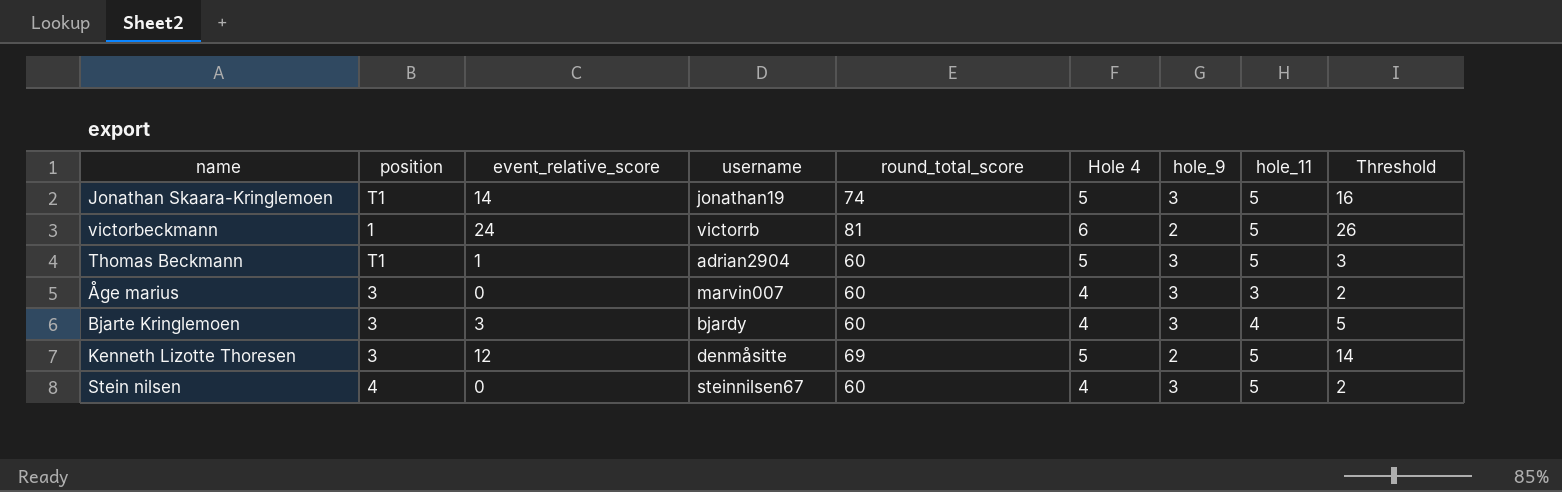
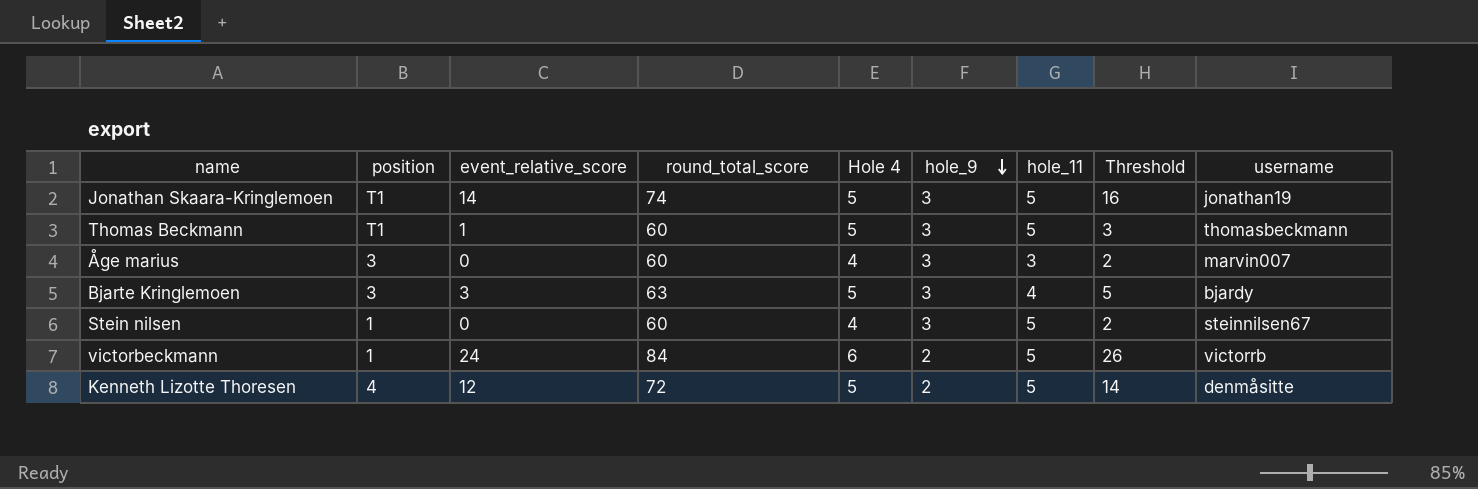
row order: none -> hole_9 descending
column username | position: 4 -> 9
Thomas Beckmann | username: adrian2904 -> thomasbeckmann
Bjarte Kringlemoen | round_total_score: 60 -> 63
Bjarte Kringlemoen | Hole 4: 4 -> 5
Stein nilsen | position: 4 -> 1
victorbeckmann | round_total_score: 81 -> 84
Kenneth Lizotte Thoresen | position: 3 -> 4
Kenneth Lizotte Thoresen | round_total_score: 69 -> 72

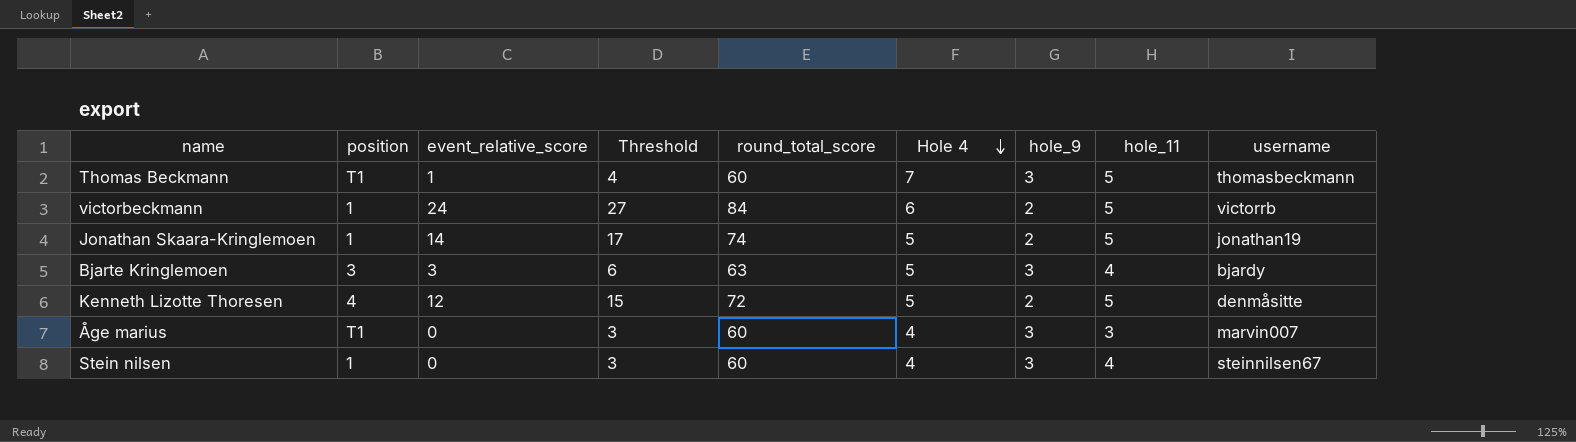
row order: hole_9 descending -> Hole 4 descending
column Threshold | formula: [event_relative_score] + 2 -> [event_relative_score] + 3
column Threshold | position: 8 -> 4
Thomas Beckmann | Hole 4: 5 -> 7
Jonathan Skaara-Kringlemoen | position: T1 -> 1
Jonathan Skaara-Kringlemoen | hole_9: 3 -> 2
Åge marius | position: 3 -> T1
Stein nilsen | hole_11: 5 -> 4

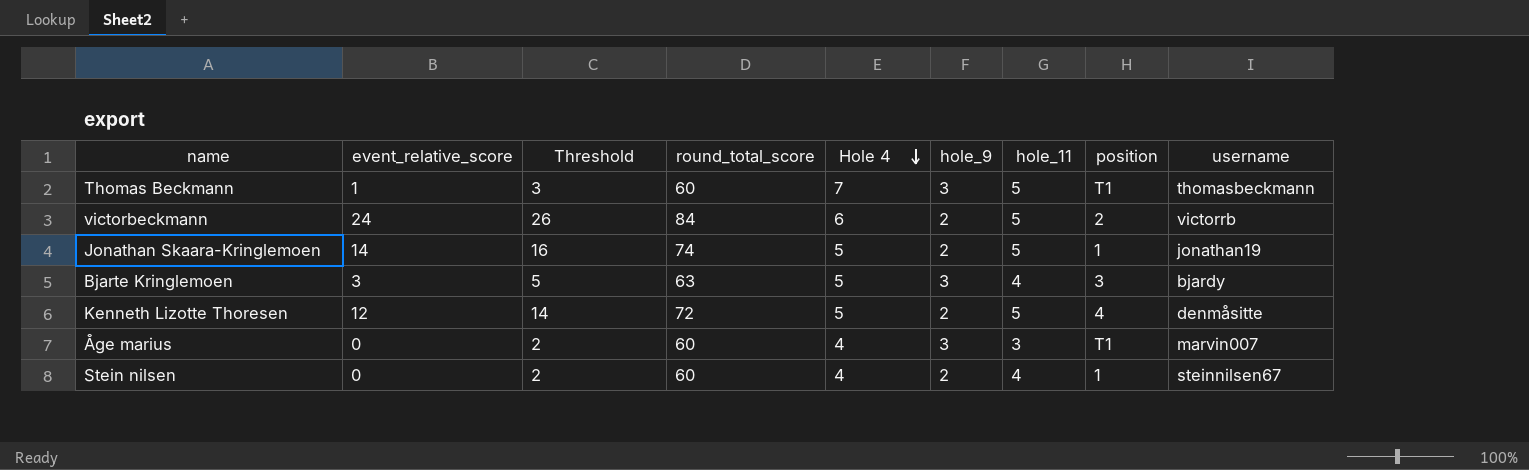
column Threshold | formula: [event_relative_score] + 3 -> [event_relative_score] + 2
column position | position: 2 -> 8
victorbeckmann | position: 1 -> 2
Stein nilsen | hole_9: 3 -> 2

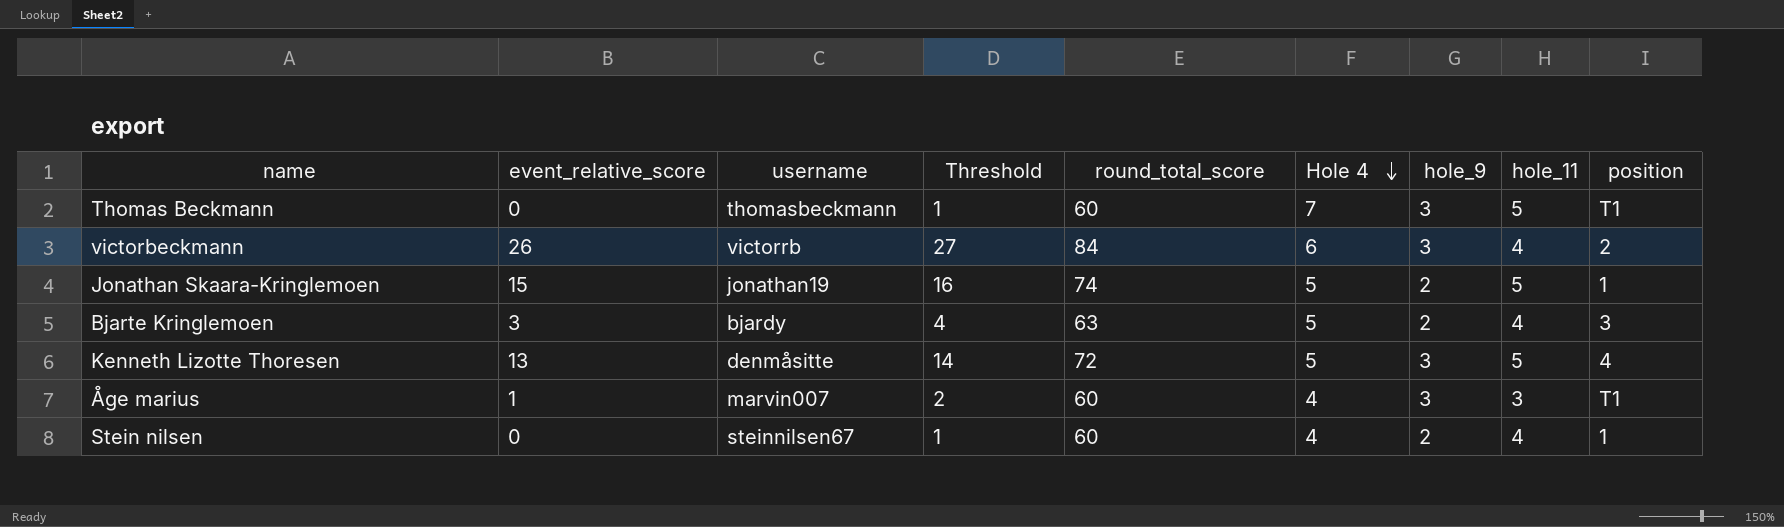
column username | position: 9 -> 3
column Threshold | formula: [event_relative_score] + 2 -> [event_relative_score] + 1
Thomas Beckmann | event_relative_score: 1 -> 0
victorbeckmann | event_relative_score: 24 -> 26
victorbeckmann | hole_9: 2 -> 3
victorbeckmann | hole_11: 5 -> 4
Jonathan Skaara-Kringlemoen | event_relative_score: 14 -> 15
Bjarte Kringlemoen | hole_9: 3 -> 2
Kenneth Lizotte Thoresen | event_relative_score: 12 -> 13
Kenneth Lizotte Thoresen | hole_9: 2 -> 3
Åge marius | event_relative_score: 0 -> 1

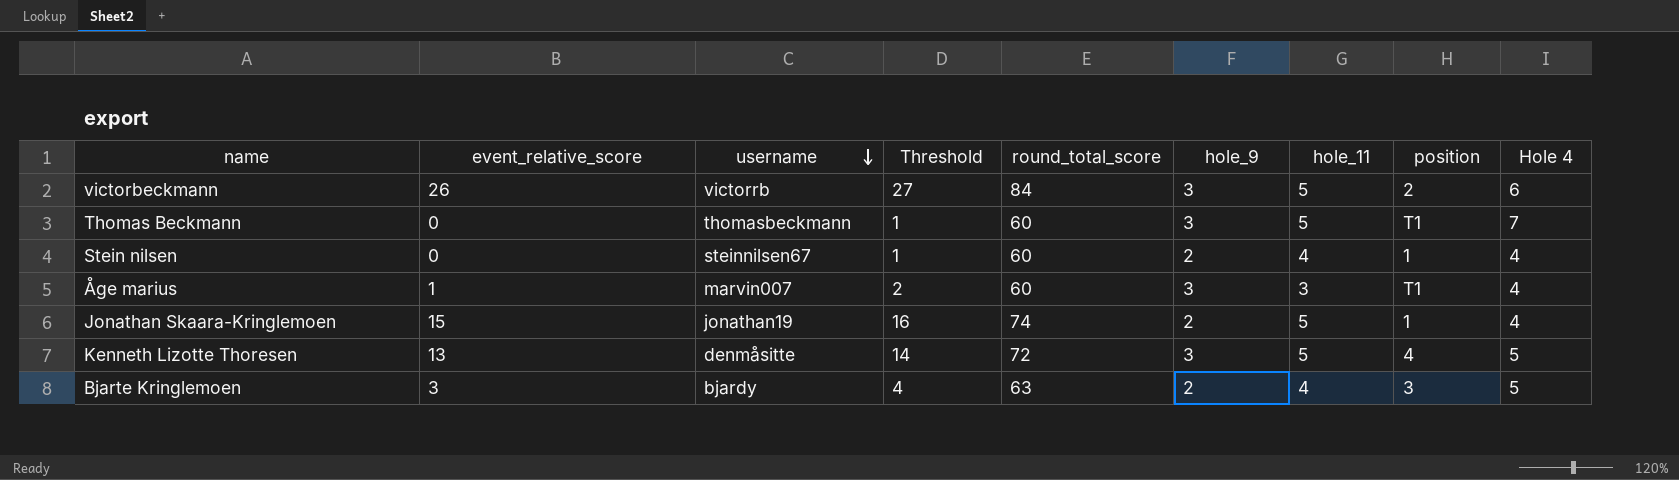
row order: Hole 4 descending -> username descending
column Hole 4 | position: 6 -> 9
victorbeckmann | hole_11: 4 -> 5
Jonathan Skaara-Kringlemoen | Hole 4: 5 -> 4

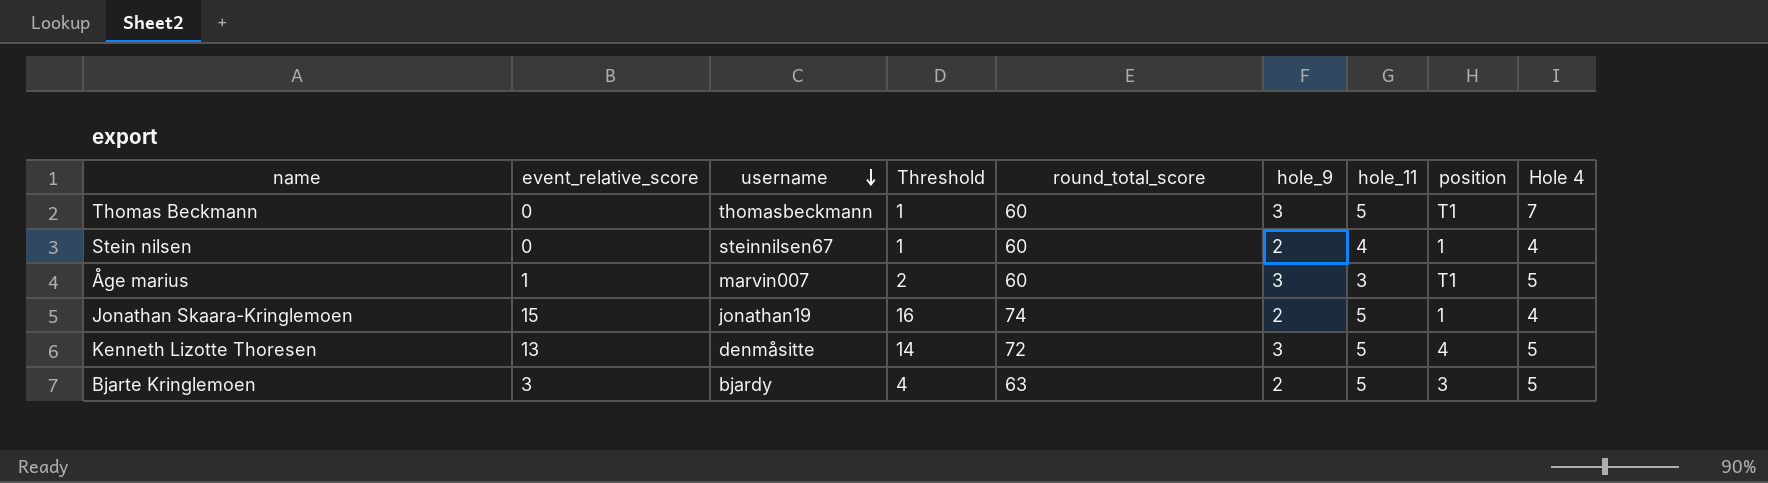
row victorbeckmann: 26 | victorrb | 27 | 84 | 3 | 5 | 2 | 6 -> none
Åge marius | Hole 4: 4 -> 5
Bjarte Kringlemoen | hole_11: 4 -> 5

